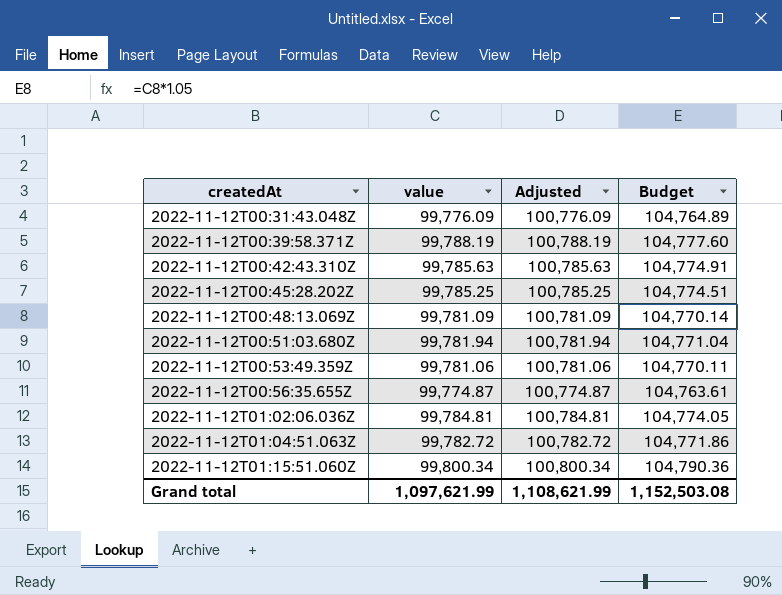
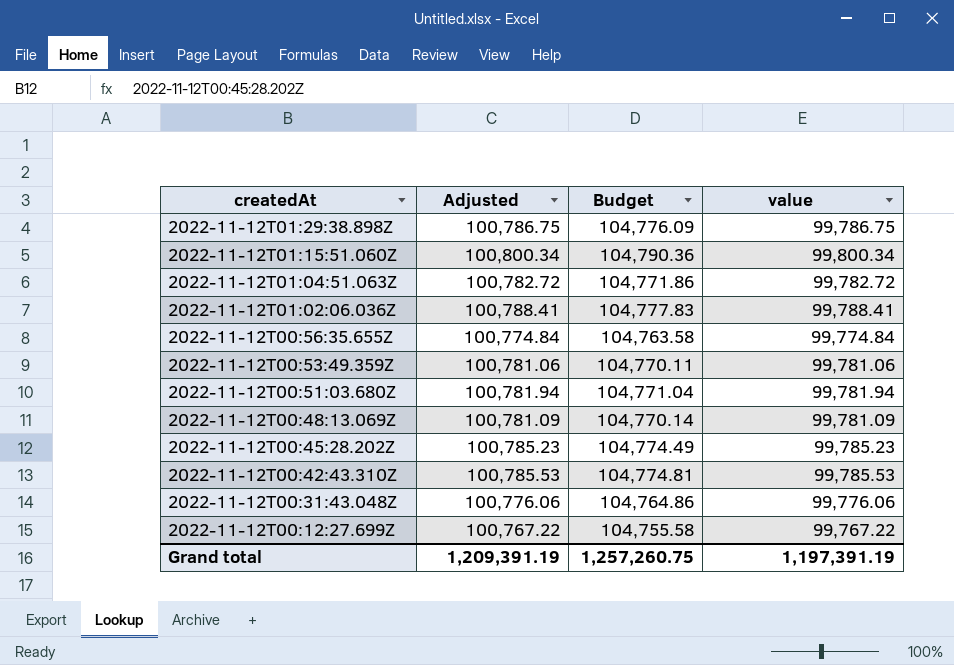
row order: createdAt ascending -> createdAt descending
column value | position: 2 -> 4
row 2022-11-12T00:39:58.371Z: 99,788.19 | 100,788.19 | 104,777.60 -> none
row 2022-11-12T01:29:38.898Z: none -> 100,786.75 | 104,776.09 | 99,786.75
2022-11-12T01:02:06.036Z | Adjusted: 100,784.81 -> 100,788.41
2022-11-12T01:02:06.036Z | Budget: 104,774.05 -> 104,777.83
2022-11-12T01:02:06.036Z | value: 99,784.81 -> 99,788.41
2022-11-12T00:56:35.655Z | Adjusted: 100,774.87 -> 100,774.84
2022-11-12T00:56:35.655Z | Budget: 104,763.61 -> 104,763.58
2022-11-12T00:56:35.655Z | value: 99,774.87 -> 99,774.84
2022-11-12T00:45:28.202Z | Adjusted: 100,785.25 -> 100,785.23
2022-11-12T00:45:28.202Z | Budget: 104,774.51 -> 104,774.49
2022-11-12T00:45:28.202Z | value: 99,785.25 -> 99,785.23
2022-11-12T00:42:43.310Z | Adjusted: 100,785.63 -> 100,785.53
2022-11-12T00:42:43.310Z | Budget: 104,774.91 -> 104,774.81
2022-11-12T00:42:43.310Z | value: 99,785.63 -> 99,785.53
2022-11-12T00:31:43.048Z | Adjusted: 100,776.09 -> 100,776.06
2022-11-12T00:31:43.048Z | Budget: 104,764.89 -> 104,764.86
2022-11-12T00:31:43.048Z | value: 99,776.09 -> 99,776.06
row 2022-11-12T00:12:27.699Z: none -> 100,767.22 | 104,755.58 | 99,767.22
Grand total | Adjusted: 1,108,621.99 -> 1,209,391.19
Grand total | Budget: 1,152,503.08 -> 1,257,260.75
Grand total | value: 1,097,621.99 -> 1,197,391.19

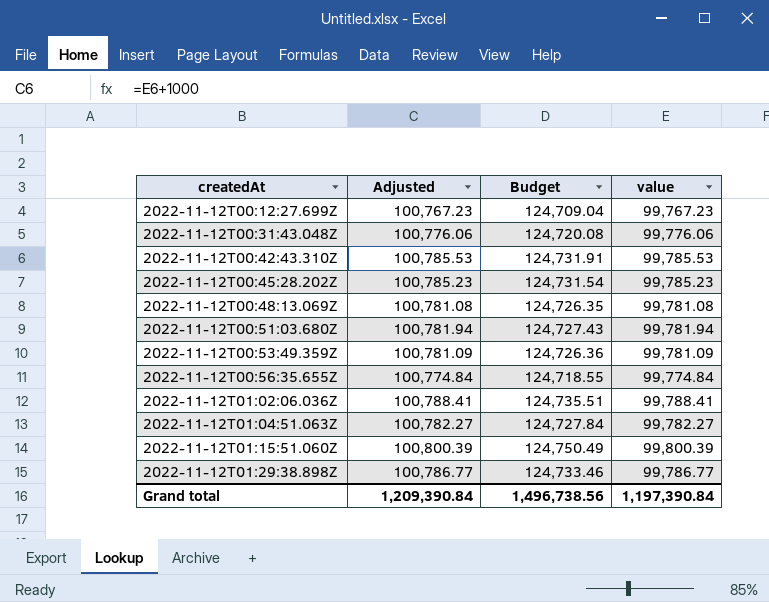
row order: createdAt descending -> createdAt ascending
column Budget | formula: [value] * 1.05 -> [value] * 1.25
2022-11-12T00:12:27.699Z | Adjusted: 100,767.22 -> 100,767.23
2022-11-12T00:12:27.699Z | value: 99,767.22 -> 99,767.23
2022-11-12T00:48:13.069Z | Adjusted: 100,781.09 -> 100,781.08
2022-11-12T00:48:13.069Z | value: 99,781.09 -> 99,781.08
2022-11-12T00:53:49.359Z | Adjusted: 100,781.06 -> 100,781.09
2022-11-12T00:53:49.359Z | value: 99,781.06 -> 99,781.09
2022-11-12T01:04:51.063Z | Adjusted: 100,782.72 -> 100,782.27
2022-11-12T01:04:51.063Z | value: 99,782.72 -> 99,782.27
2022-11-12T01:15:51.060Z | Adjusted: 100,800.34 -> 100,800.39
2022-11-12T01:15:51.060Z | value: 99,800.34 -> 99,800.39
2022-11-12T01:29:38.898Z | Adjusted: 100,786.75 -> 100,786.77
2022-11-12T01:29:38.898Z | value: 99,786.75 -> 99,786.77
Grand total | Adjusted: 1,209,391.19 -> 1,209,390.84
Grand total | Budget: 1,257,260.75 -> 1,496,738.56
Grand total | value: 1,197,391.19 -> 1,197,390.84

